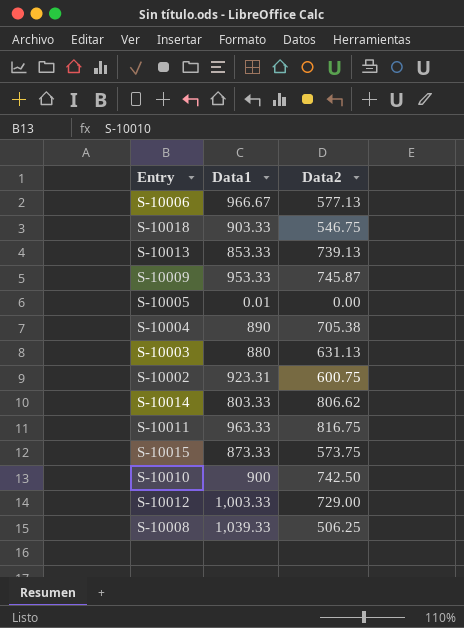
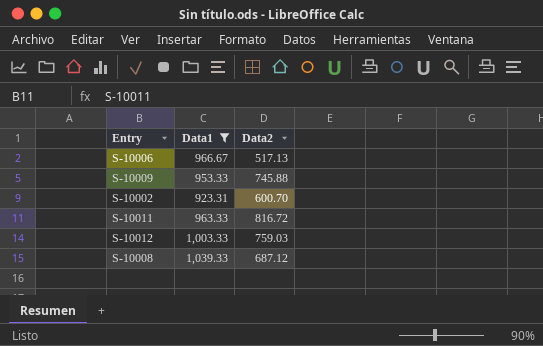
filter: none -> Data1 >= 923.31
S-10006 | Data2: 577.13 -> 517.13
S-10009 | Data2: 745.87 -> 745.88
S-10002 | Data2: 600.75 -> 600.70
S-10011 | Data2: 816.75 -> 816.72
S-10012 | Data2: 729.00 -> 759.03
S-10008 | Data2: 506.25 -> 687.12

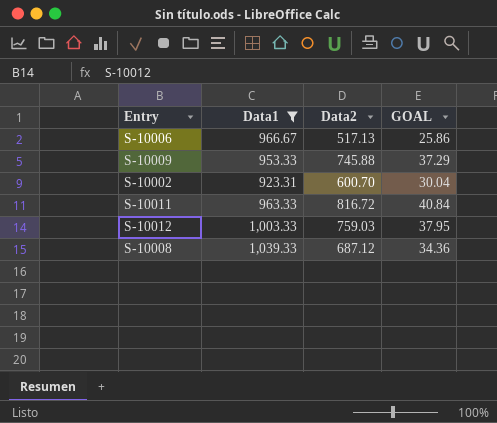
column GOAL | formula: none -> [Data2] * 0.05

